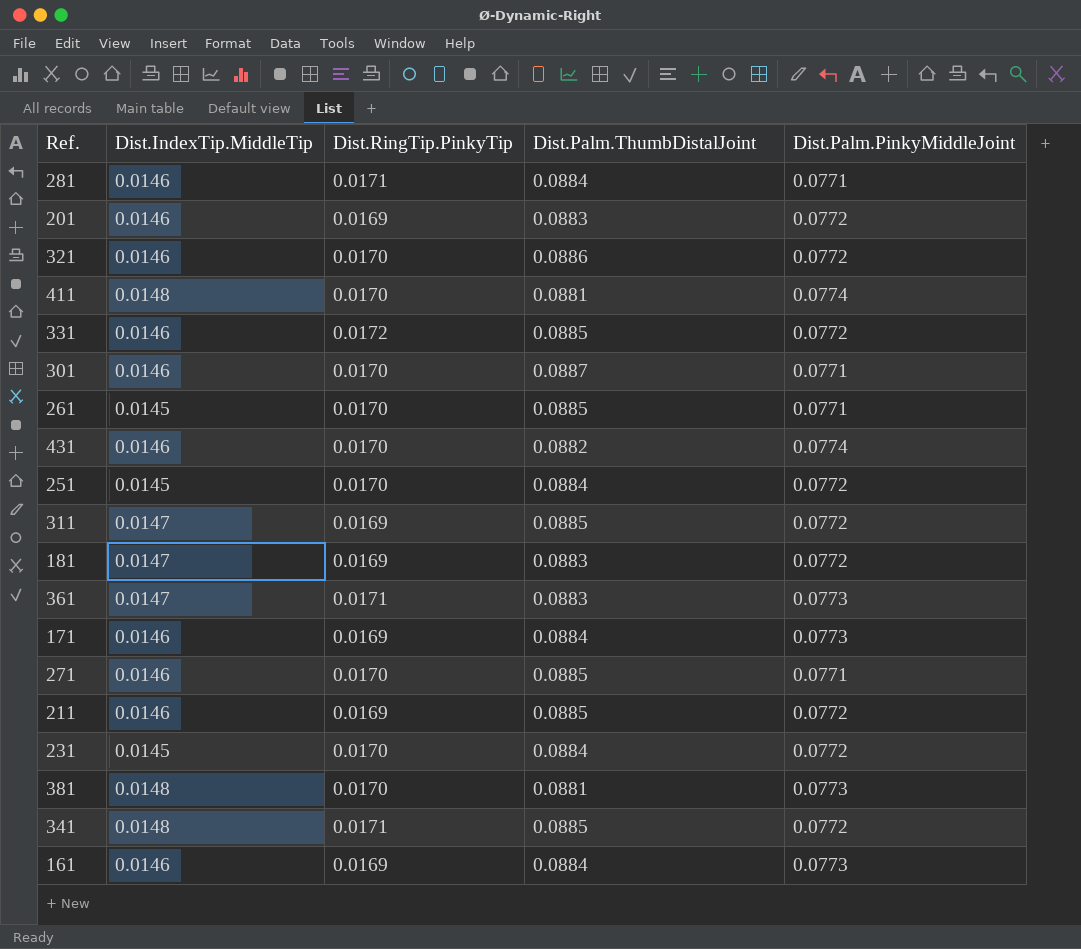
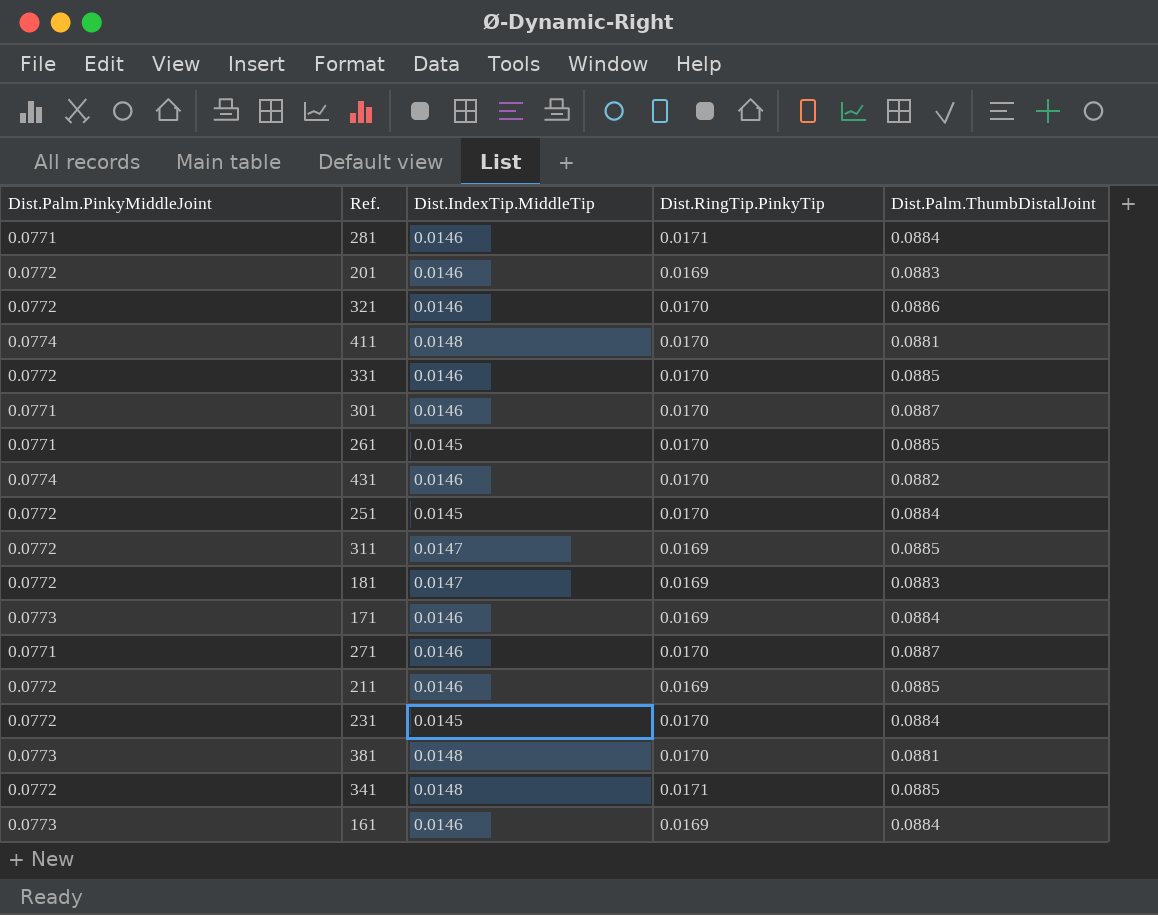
column Dist.Palm.PinkyMiddleJoint | position: 5 -> 1
row 361: 0.0147 | 0.0171 | 0.0883 | 0.0773 -> none
331 | Dist.RingTip.PinkyTip: 0.0172 -> 0.0170
271 | Dist.Palm.ThumbDistalJoint: 0.0885 -> 0.0887

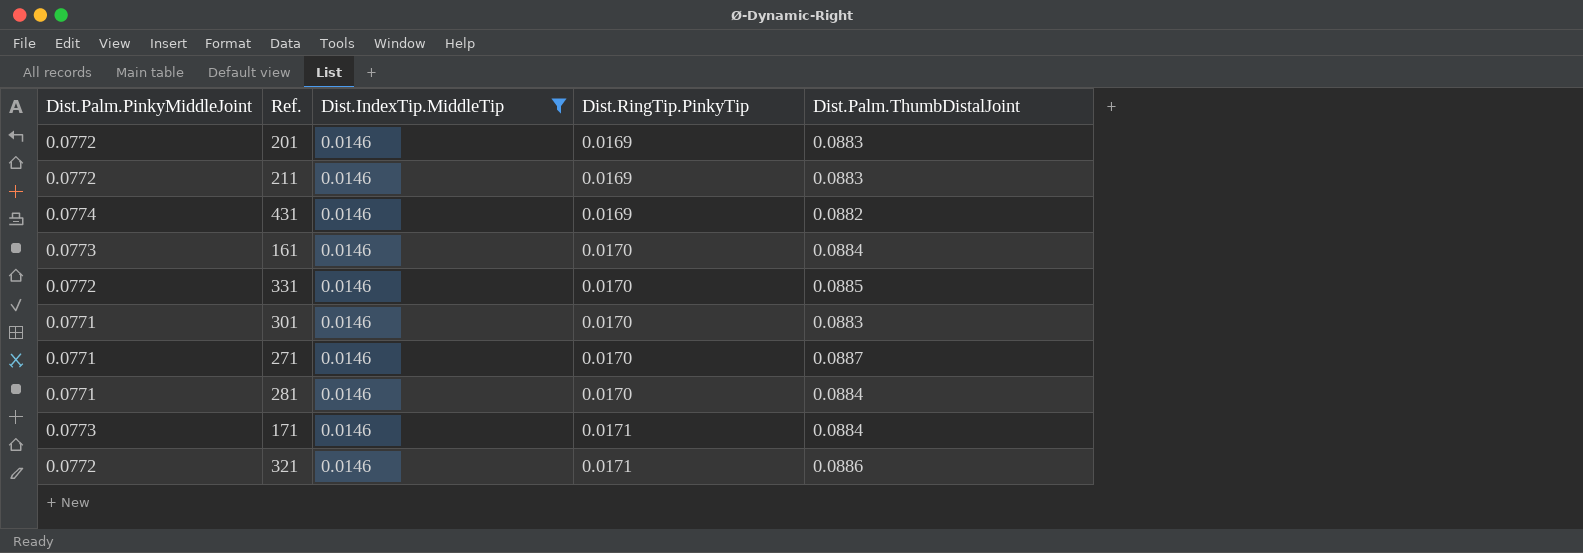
filter: none -> Dist.IndexTip.MiddleTip = 0.0146
row order: none -> Dist.RingTip.PinkyTip ascending
211 | Dist.Palm.ThumbDistalJoint: 0.0885 -> 0.0883
431 | Dist.RingTip.PinkyTip: 0.0170 -> 0.0169
161 | Dist.RingTip.PinkyTip: 0.0169 -> 0.0170
301 | Dist.Palm.ThumbDistalJoint: 0.0887 -> 0.0883
281 | Dist.RingTip.PinkyTip: 0.0171 -> 0.0170
171 | Dist.RingTip.PinkyTip: 0.0169 -> 0.0171
321 | Dist.RingTip.PinkyTip: 0.0170 -> 0.0171

